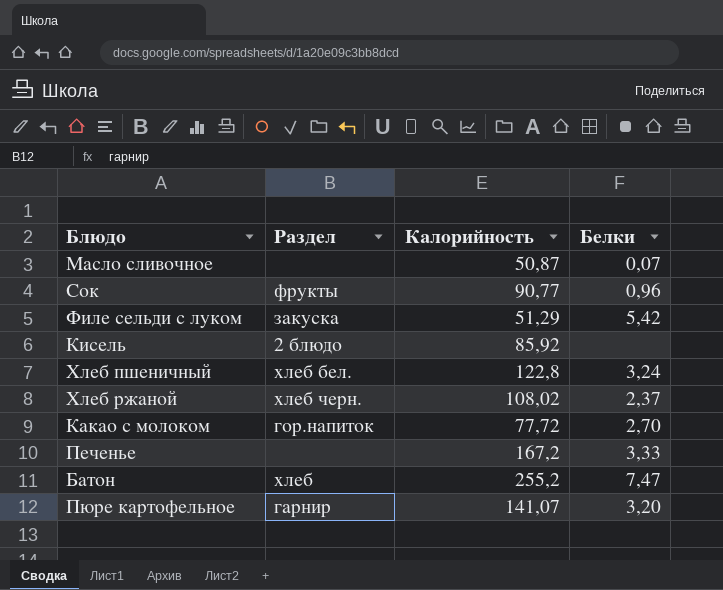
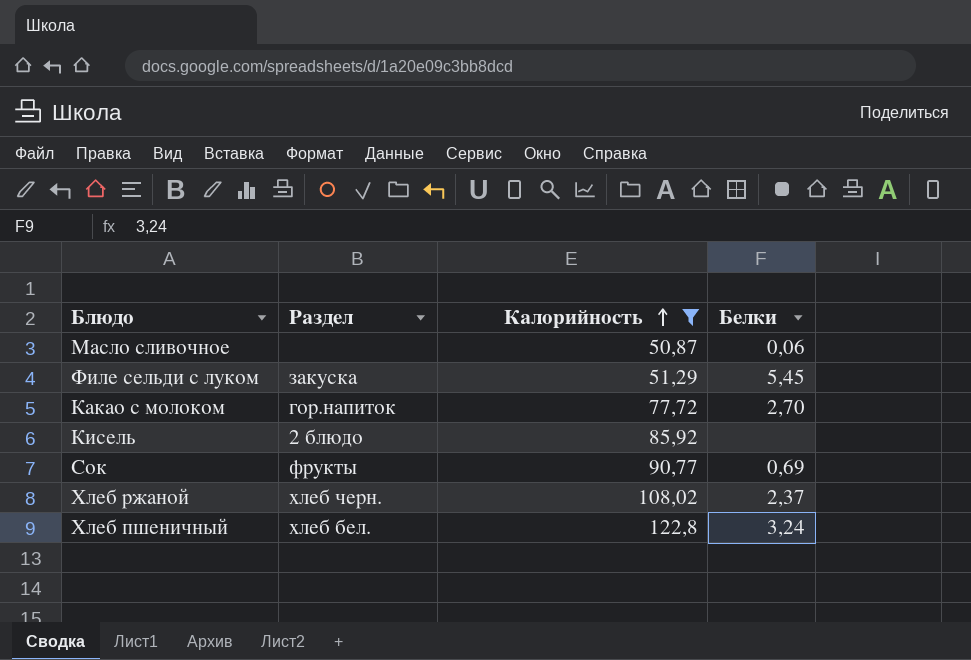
filter: none -> Калорийность <= 122,8
row order: none -> Калорийность ascending
Масло сливочное | Белки: 0,07 -> 0,06
Филе сельди с луком | Белки: 5,42 -> 5,45
Сок | Белки: 0,96 -> 0,69

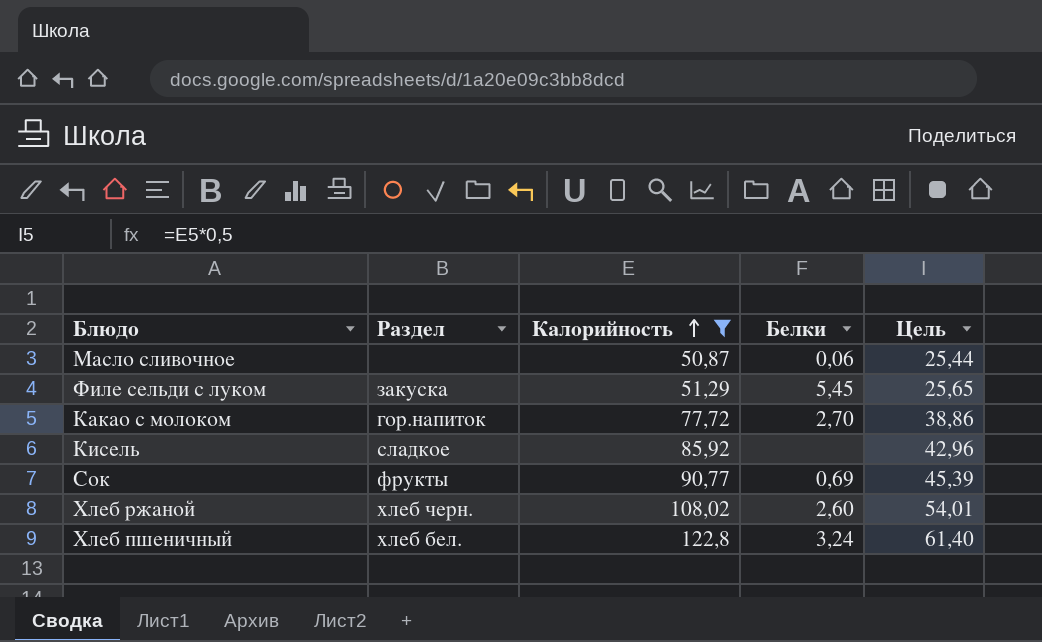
column Цель | formula: none -> [Калорийность] * 0,5
Кисель | Раздел: 2 блюдо -> сладкое
Хлеб ржаной | Белки: 2,37 -> 2,60

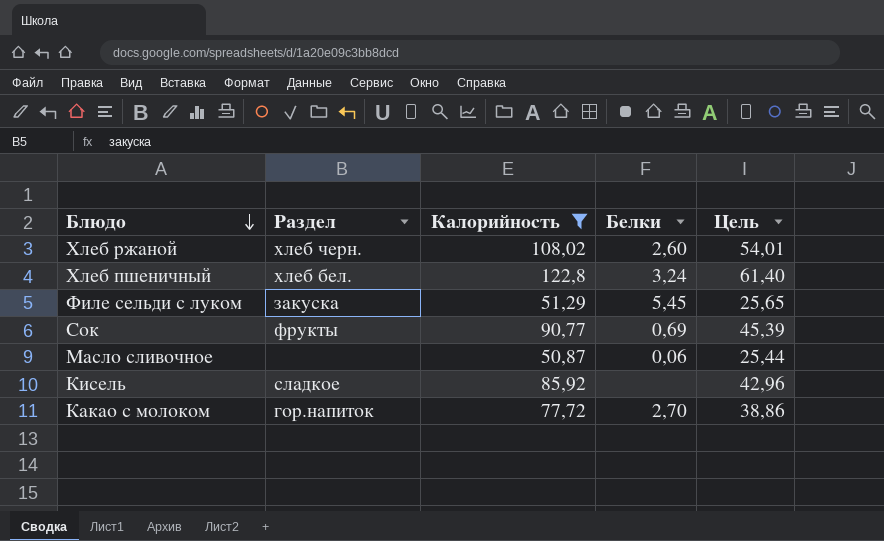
row order: Калорийность ascending -> Блюдо descending

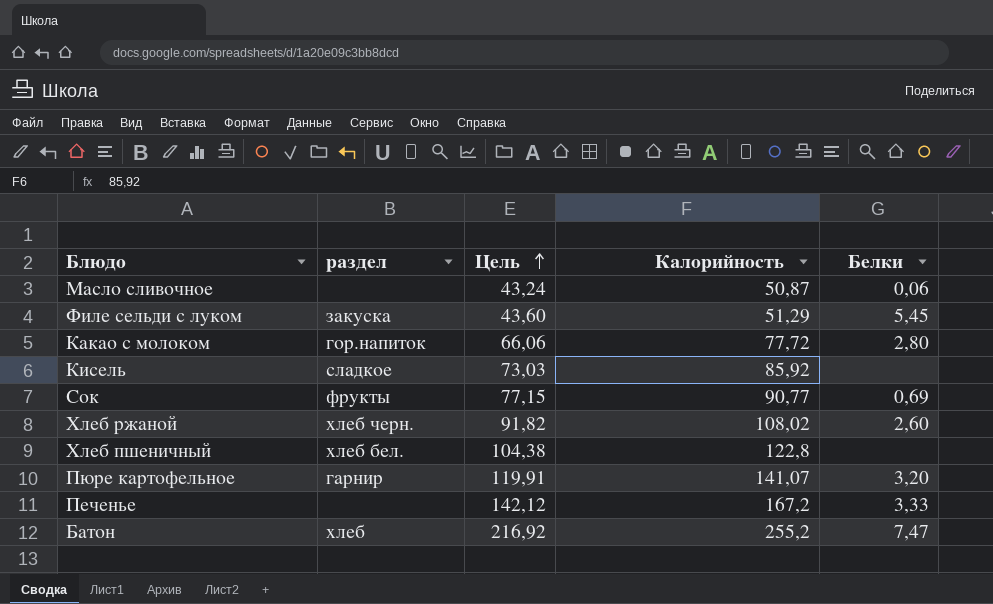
filter: Калорийность <= 122,8 -> none
row order: Блюдо descending -> Цель ascending
column name: Раздел -> раздел
column Цель | formula: [Калорийность] * 0,5 -> [Калорийность] * 0,85
column Цель | position: 5 -> 3
Какао с молоком | Белки: 2,70 -> 2,80
Хлеб пшеничный | Белки: 3,24 -> none

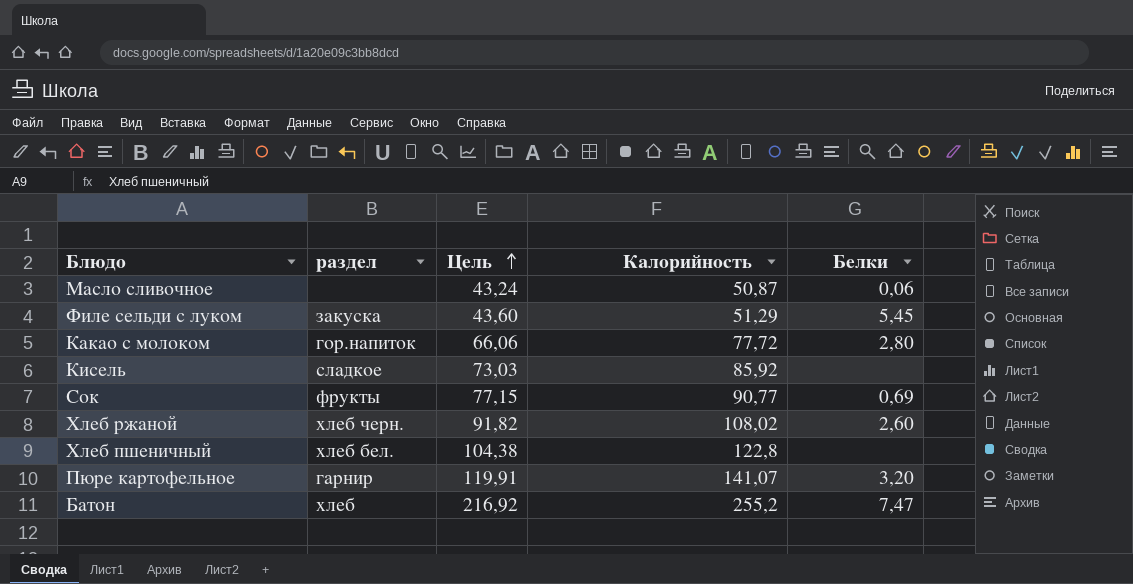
row Печенье: none | 142,12 | 167,2 | 3,33 -> none

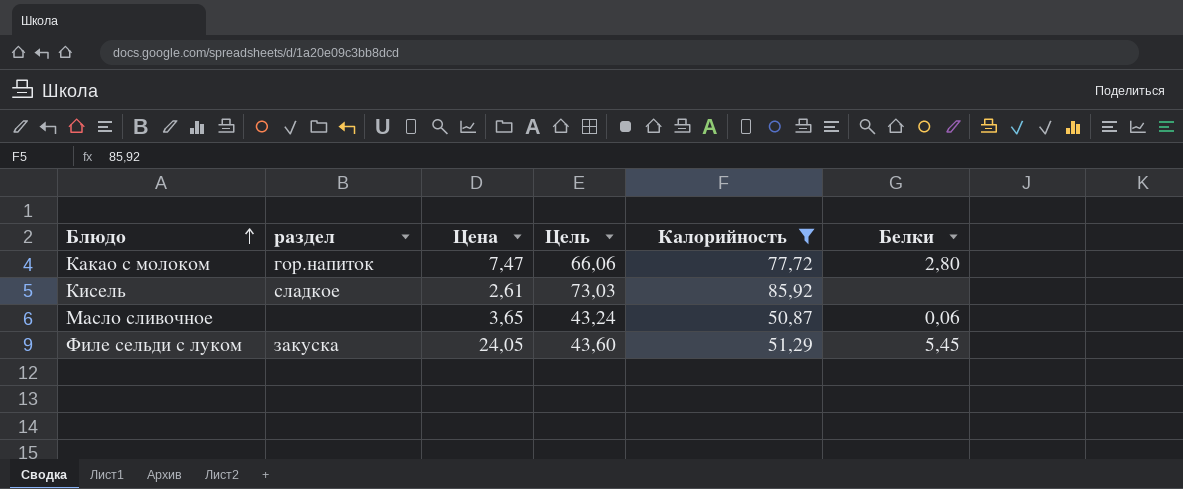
filter: none -> Калорийность <= 85,92
row order: Цель ascending -> Блюдо ascending
column Цена | position: none -> 3

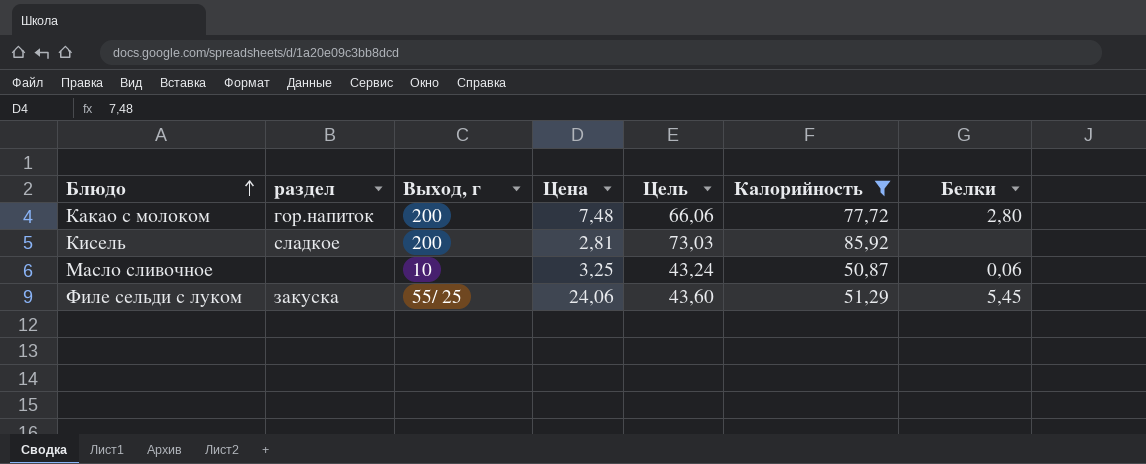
column Выход, г | position: none -> 3
Какао с молоком | Цена: 7,47 -> 7,48
Кисель | Цена: 2,61 -> 2,81
Масло сливочное | Цена: 3,65 -> 3,25
Филе сельди с луком | Цена: 24,05 -> 24,06

